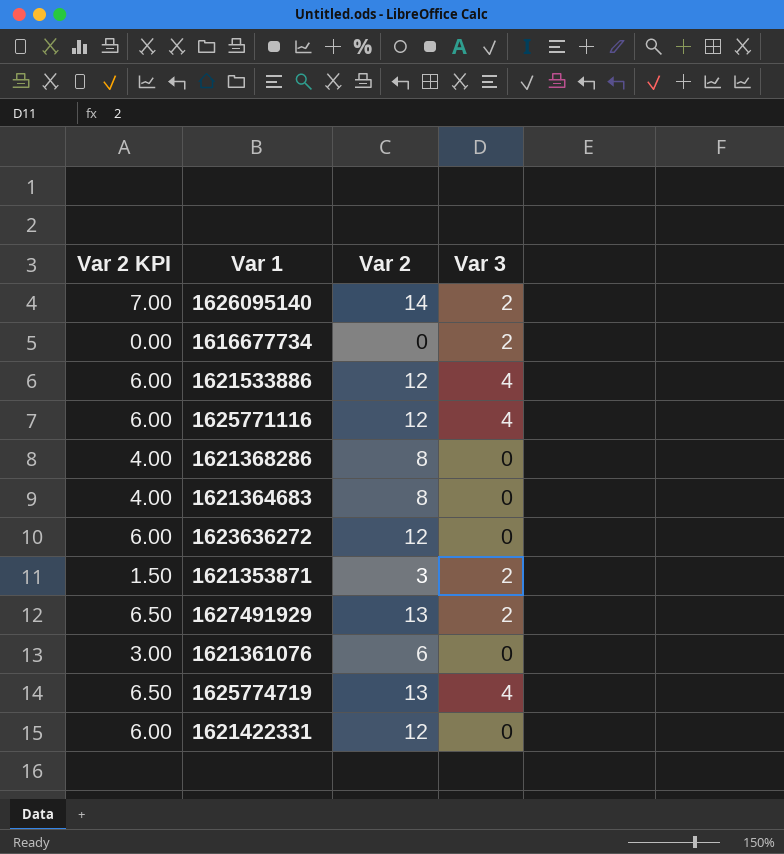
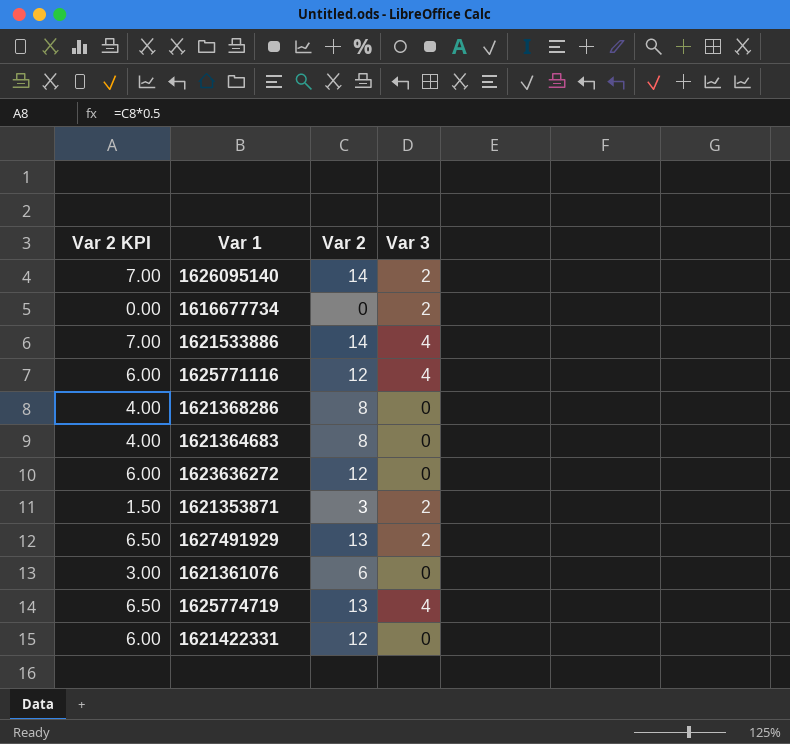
1621533886 | Var 2 KPI: 6.00 -> 7.00
1621533886 | Var 2: 12 -> 14

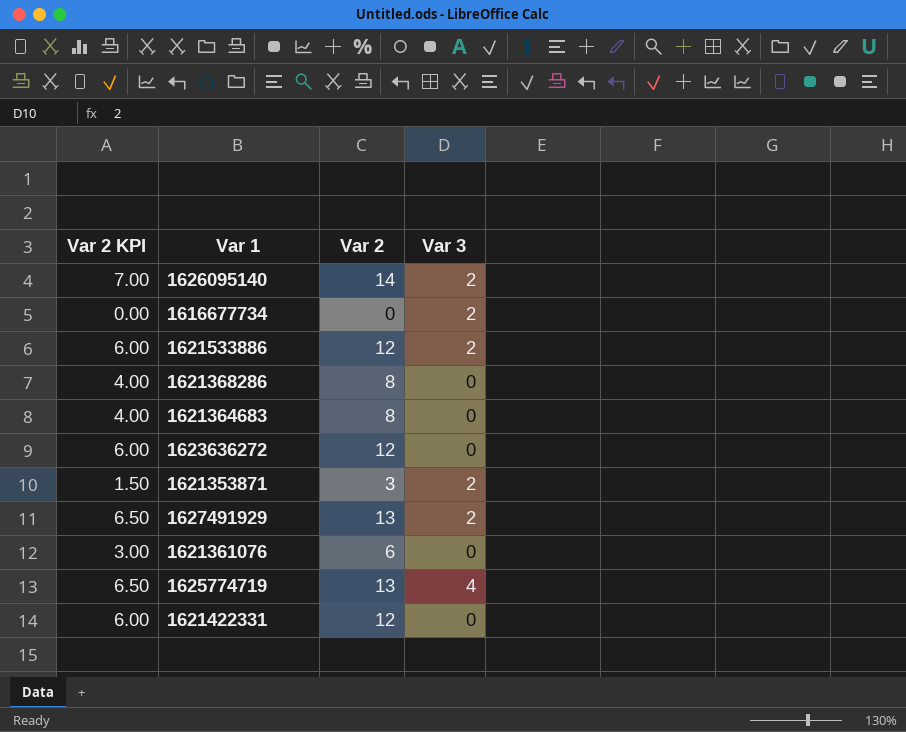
row 1625771116: 6.00 | 12 | 4 -> none
1621533886 | Var 2 KPI: 7.00 -> 6.00
1621533886 | Var 2: 14 -> 12
1621533886 | Var 3: 4 -> 2

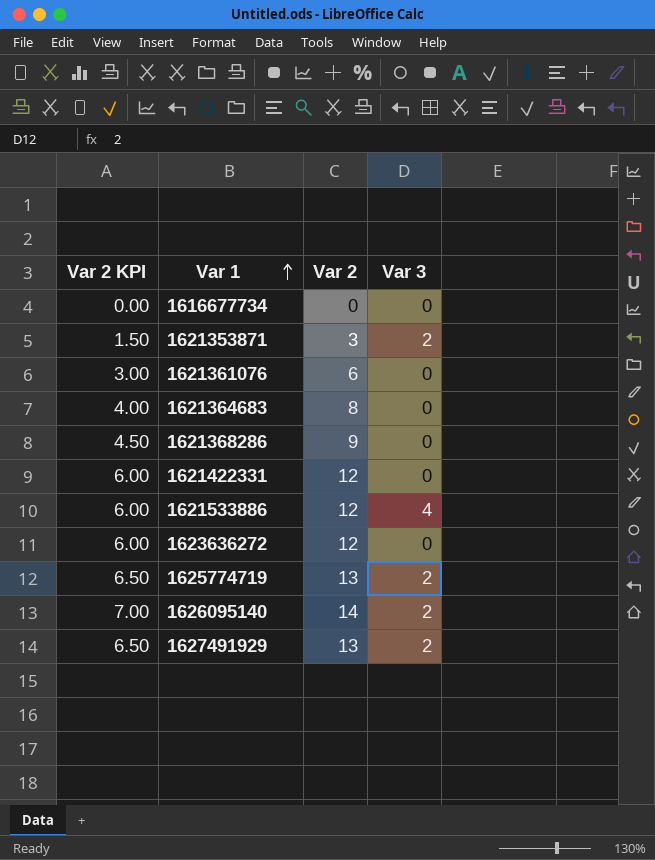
row order: none -> Var 1 ascending
1616677734 | Var 3: 2 -> 0
1621368286 | Var 2 KPI: 4.00 -> 4.50
1621368286 | Var 2: 8 -> 9
1621533886 | Var 3: 2 -> 4
1625774719 | Var 3: 4 -> 2

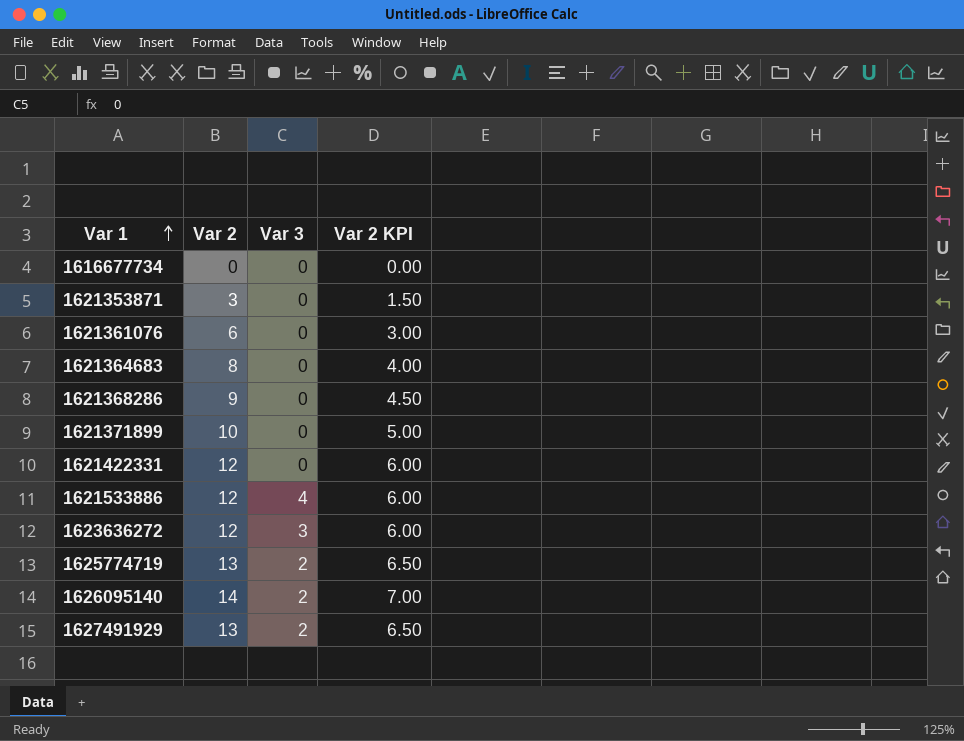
column Var 2 KPI | position: 1 -> 4
1621353871 | Var 3: 2 -> 0
row 1621371899: none -> 10 | 0 | 5.00
1623636272 | Var 3: 0 -> 3

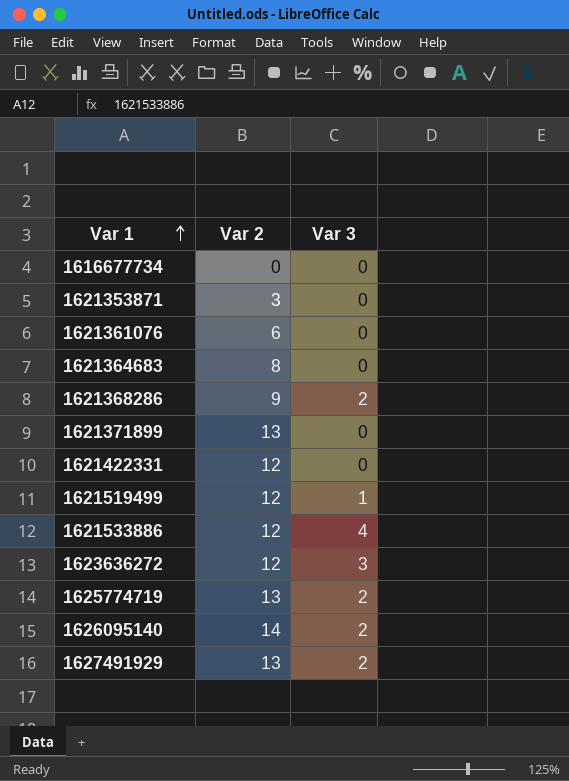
column Var 2 KPI | formula: [Var 2] * 0.5 -> none
1621368286 | Var 3: 0 -> 2
1621371899 | Var 2: 10 -> 13
row 1621519499: none -> 12 | 1

